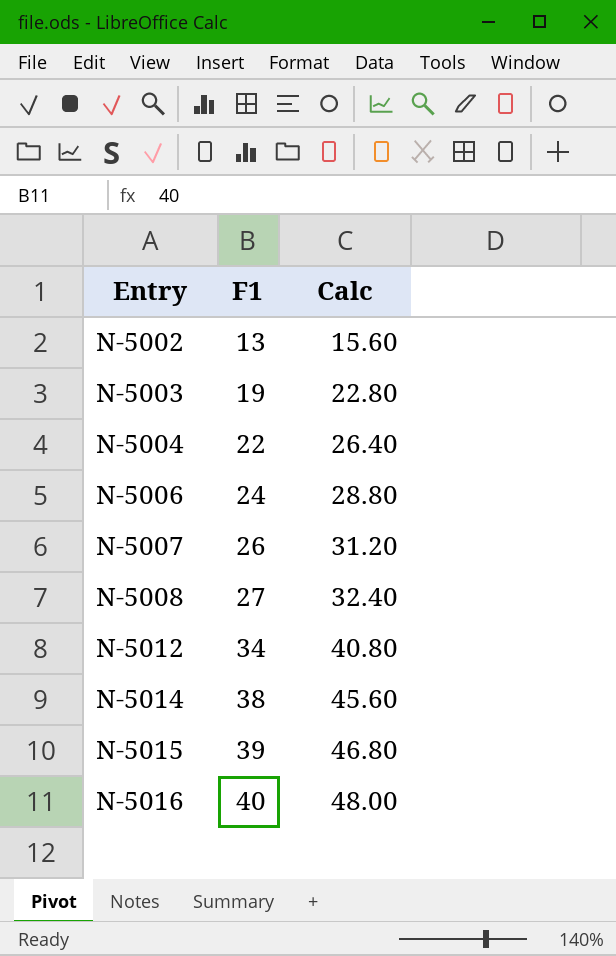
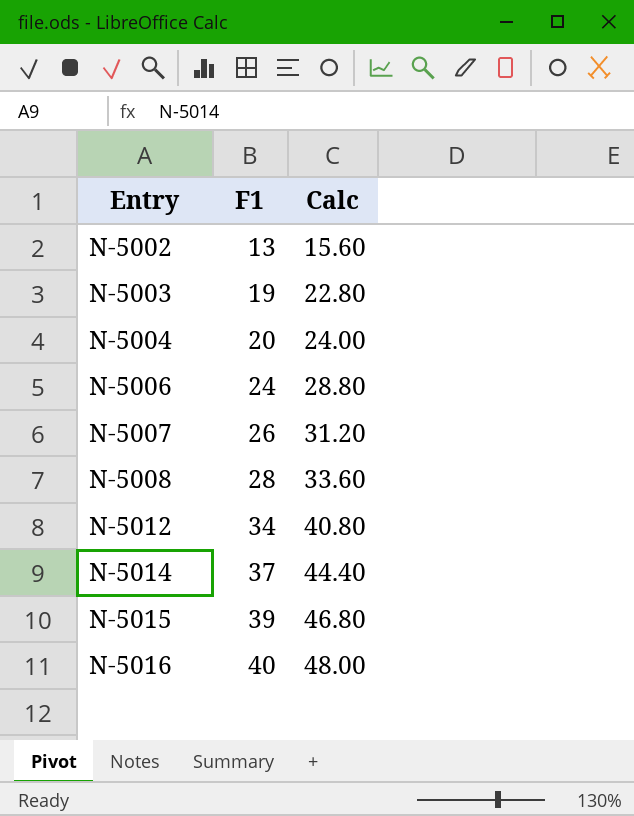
N-5004 | F1: 22 -> 20
N-5004 | Calc: 26.40 -> 24.00
N-5008 | F1: 27 -> 28
N-5008 | Calc: 32.40 -> 33.60
N-5014 | F1: 38 -> 37
N-5014 | Calc: 45.60 -> 44.40

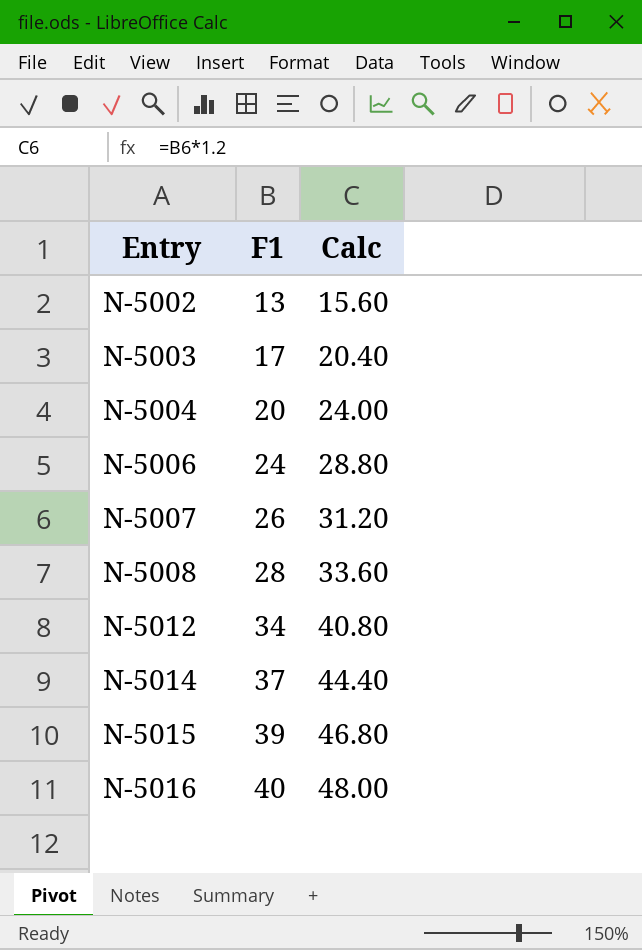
N-5003 | F1: 19 -> 17
N-5003 | Calc: 22.80 -> 20.40

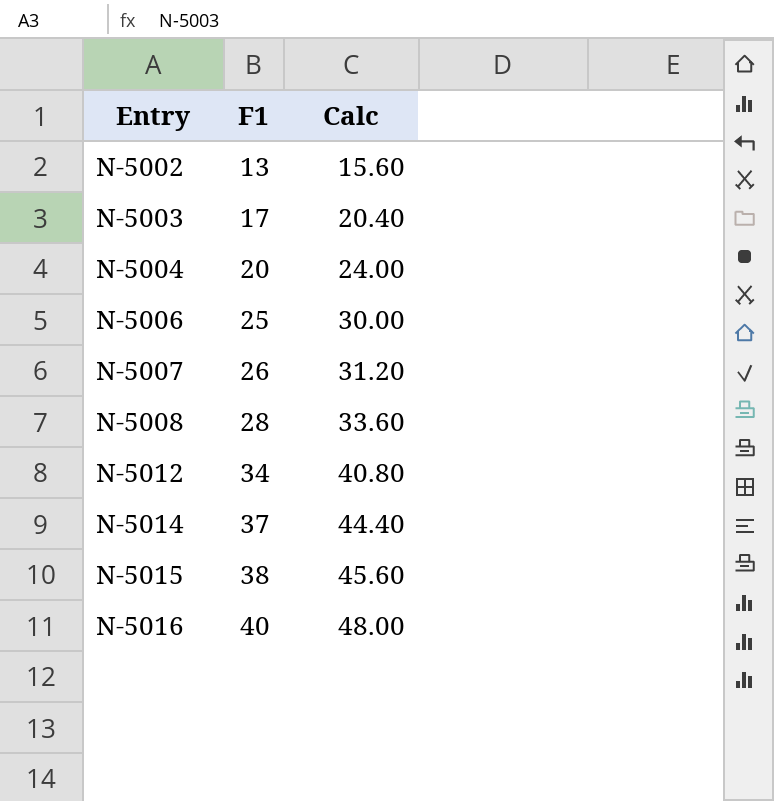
N-5006 | F1: 24 -> 25
N-5006 | Calc: 28.80 -> 30.00
N-5015 | F1: 39 -> 38
N-5015 | Calc: 46.80 -> 45.60

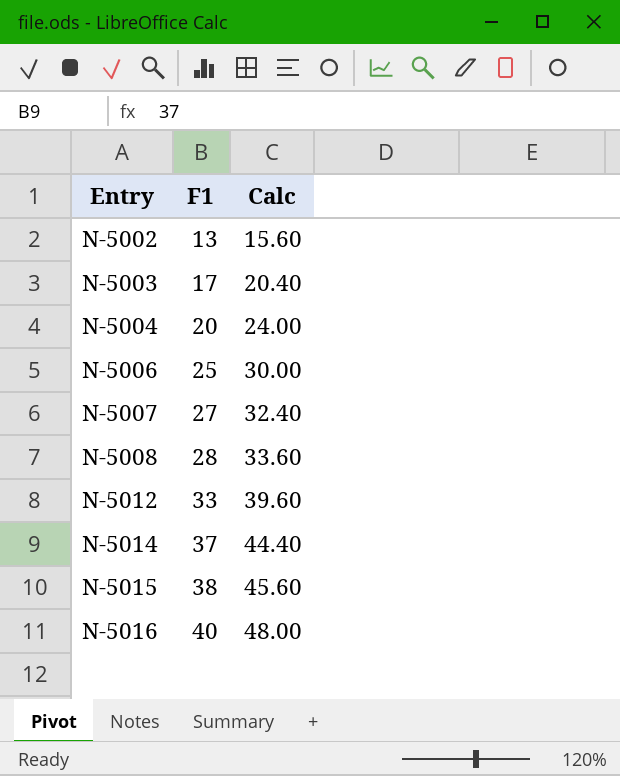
N-5007 | F1: 26 -> 27
N-5007 | Calc: 31.20 -> 32.40
N-5012 | F1: 34 -> 33
N-5012 | Calc: 40.80 -> 39.60

